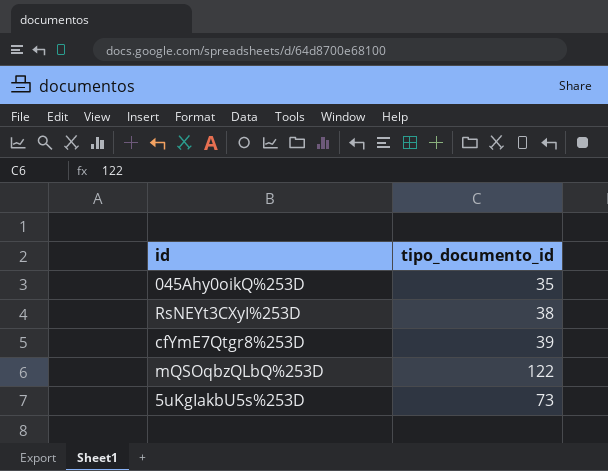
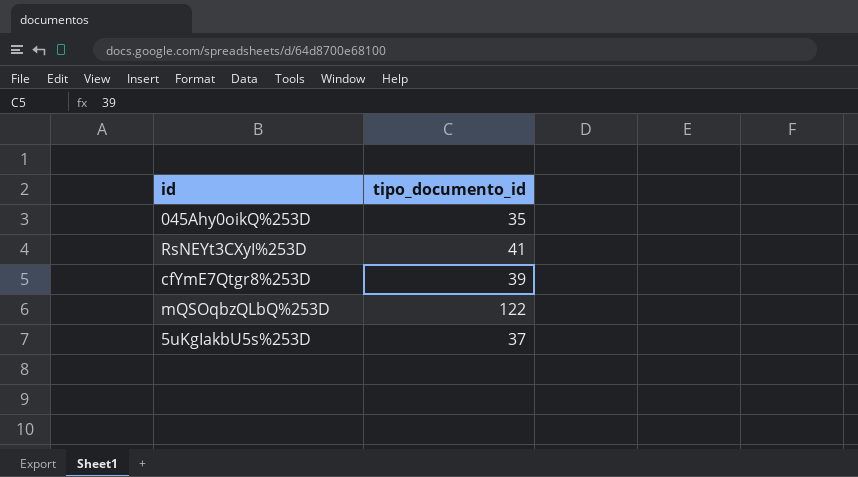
RsNEYt3CXyI%253D | tipo_documento_id: 38 -> 41
5uKgIakbU5s%253D | tipo_documento_id: 73 -> 37

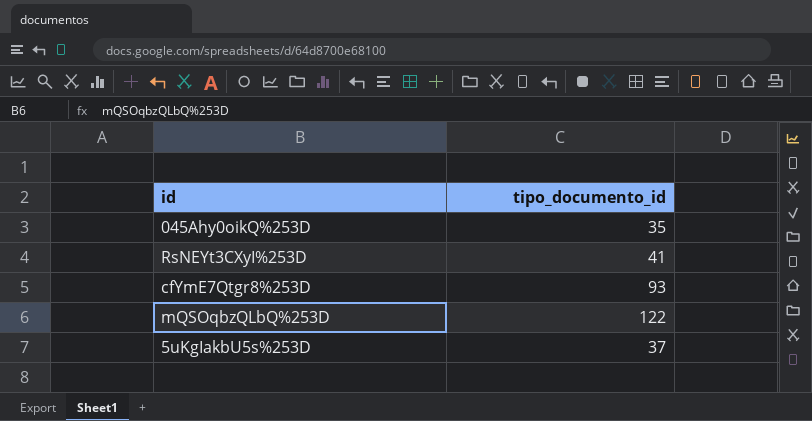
cfYmE7Qtgr8%253D | tipo_documento_id: 39 -> 93

